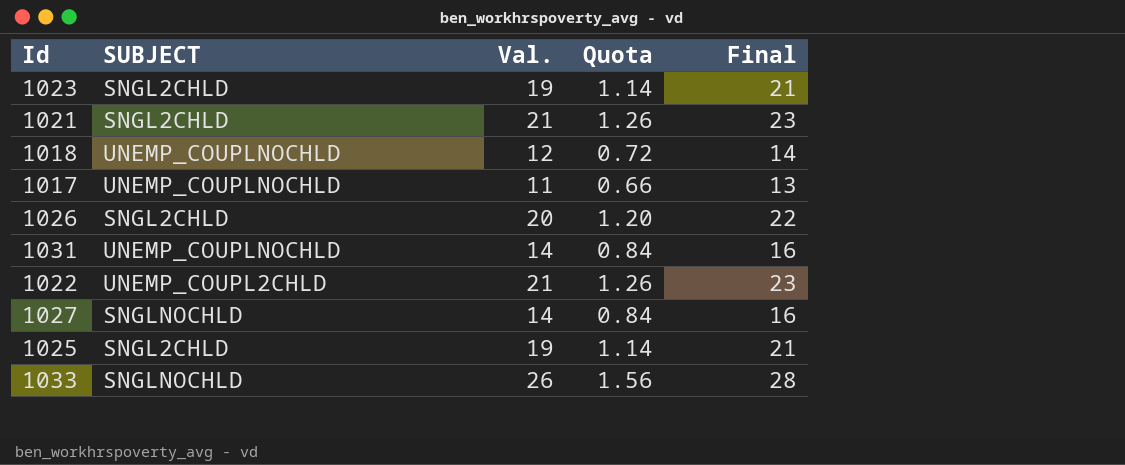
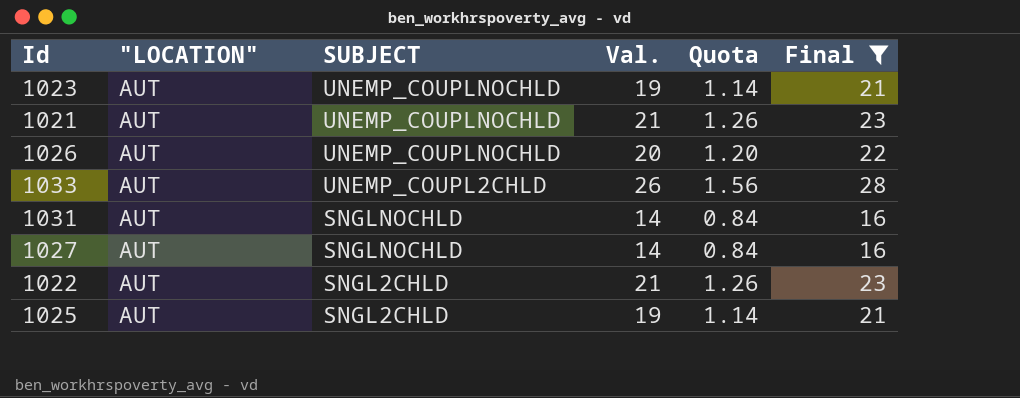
filter: none -> Final >= 16
row order: none -> SUBJECT descending
column "LOCATION" | position: none -> 2
1023 | SUBJECT: SNGL2CHLD -> UNEMP_COUPLNOCHLD
1021 | SUBJECT: SNGL2CHLD -> UNEMP_COUPLNOCHLD
1026 | SUBJECT: SNGL2CHLD -> UNEMP_COUPLNOCHLD
1033 | SUBJECT: SNGLNOCHLD -> UNEMP_COUPL2CHLD
1031 | SUBJECT: UNEMP_COUPLNOCHLD -> SNGLNOCHLD
1022 | SUBJECT: UNEMP_COUPL2CHLD -> SNGL2CHLD

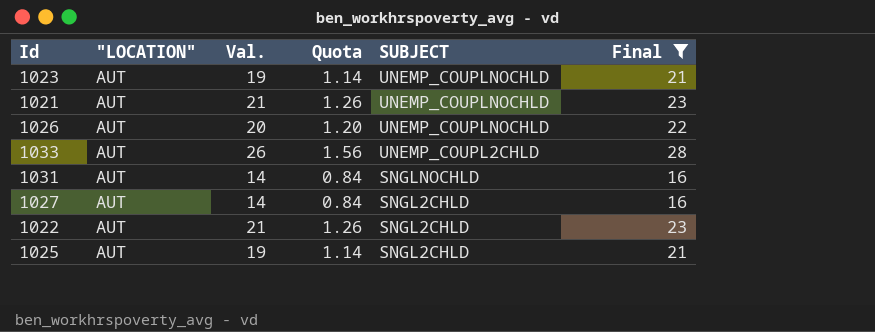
column SUBJECT | position: 3 -> 5
1027 | SUBJECT: SNGLNOCHLD -> SNGL2CHLD

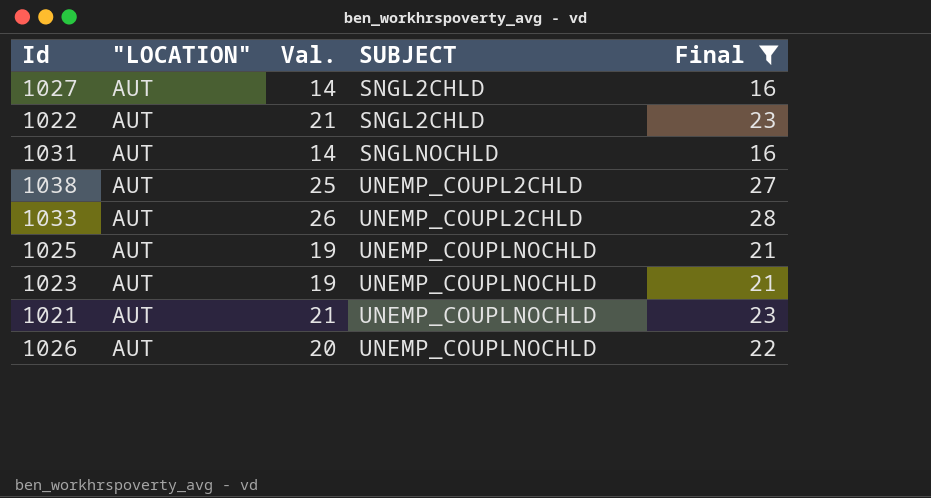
row order: SUBJECT descending -> SUBJECT ascending
column Quota | formula: [Val.] * 0.06 -> none
row 1038: none -> AUT | 25 | UNEMP_COUPL2CHLD | 27
1025 | SUBJECT: SNGL2CHLD -> UNEMP_COUPLNOCHLD

